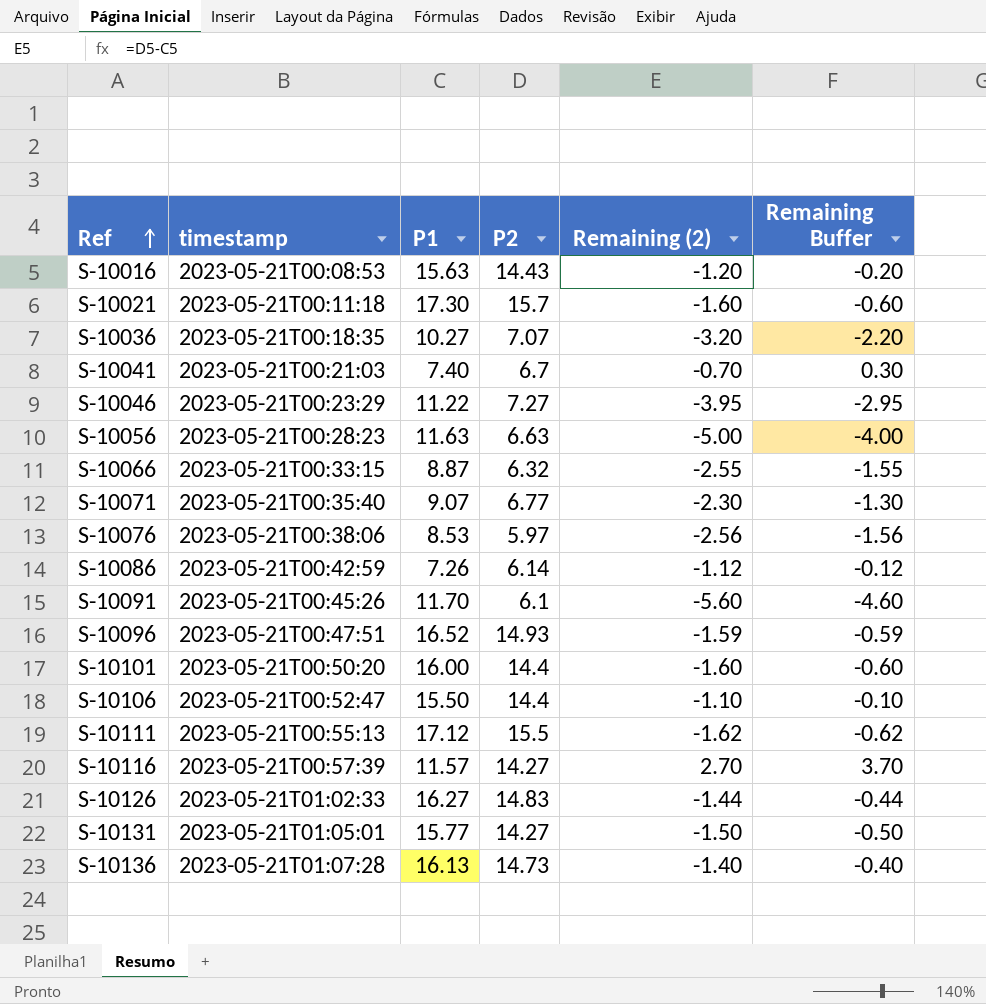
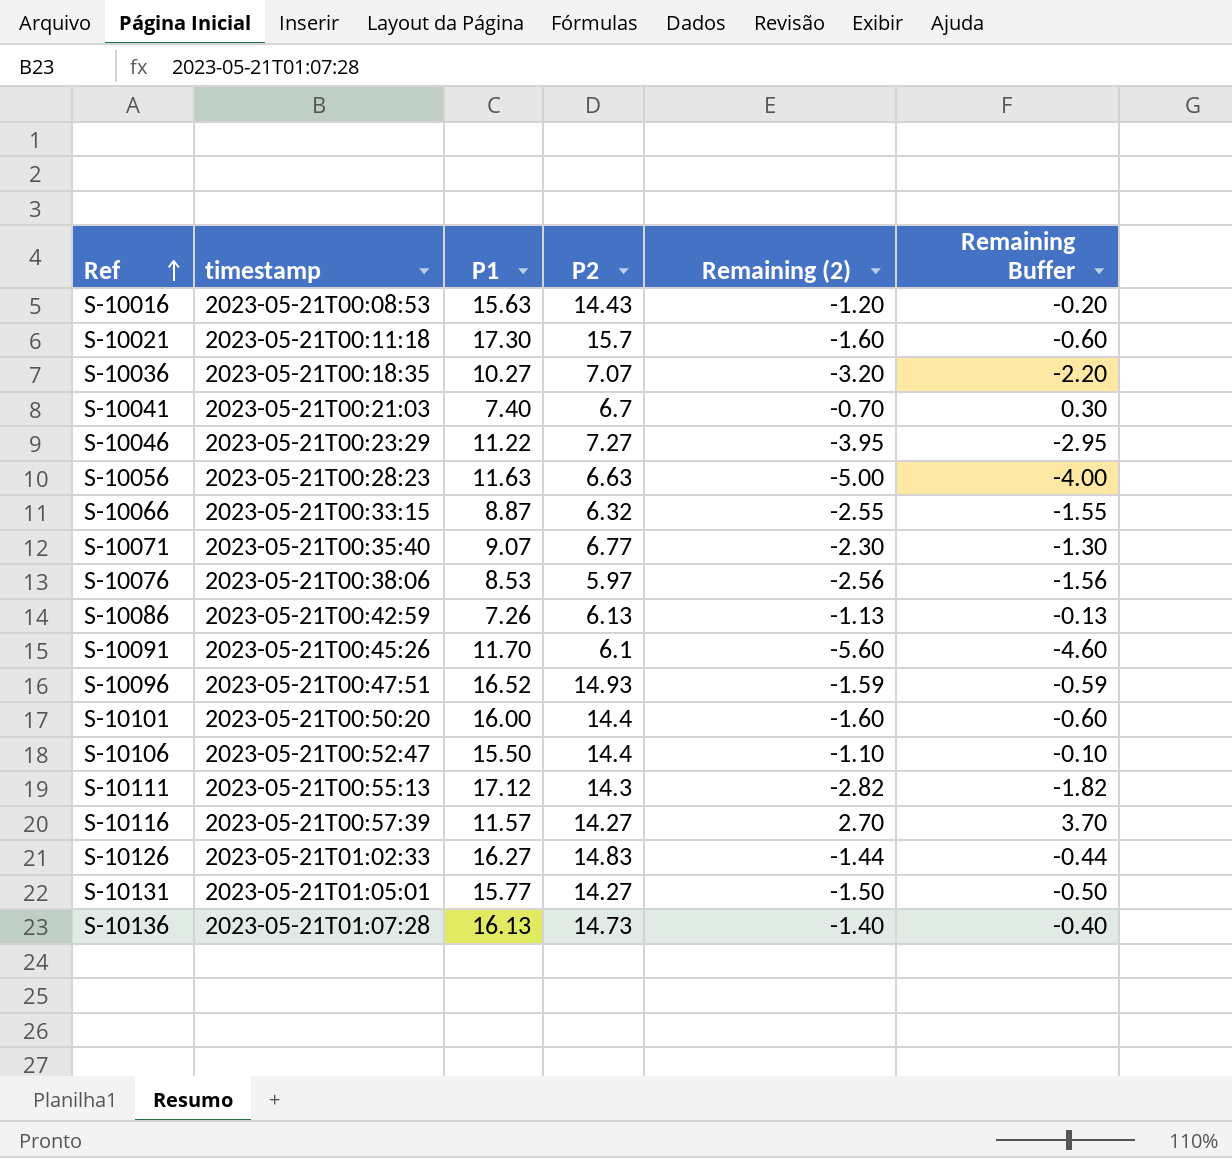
S-10086 | P2: 6.14 -> 6.13
S-10086 | Remaining (2): -1.12 -> -1.13
S-10086 | Remaining Buffer: -0.12 -> -0.13
S-10111 | P2: 15.5 -> 14.3
S-10111 | Remaining (2): -1.62 -> -2.82
S-10111 | Remaining Buffer: -0.62 -> -1.82

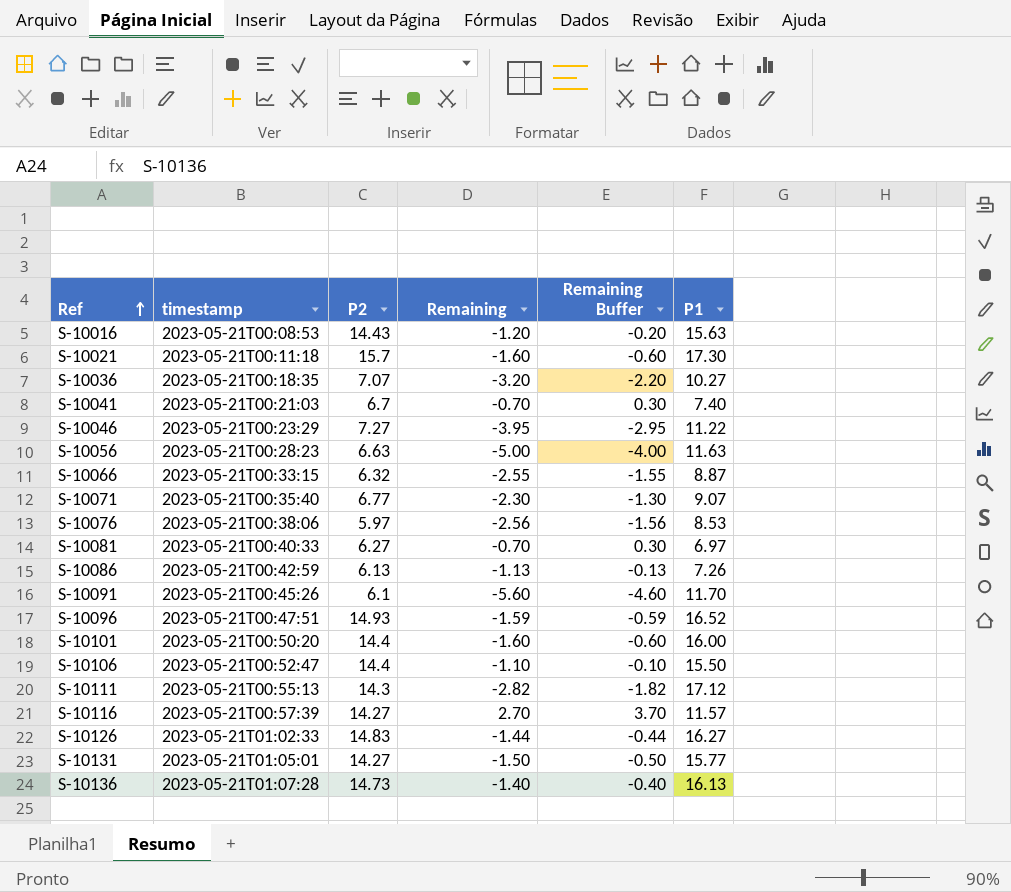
column name: Remaining (2) -> Remaining
column P1 | position: 3 -> 6
row S-10081: none -> 2023-05-21T00:40:33 | 6.27 | -0.70 | 0.30 | 6.97

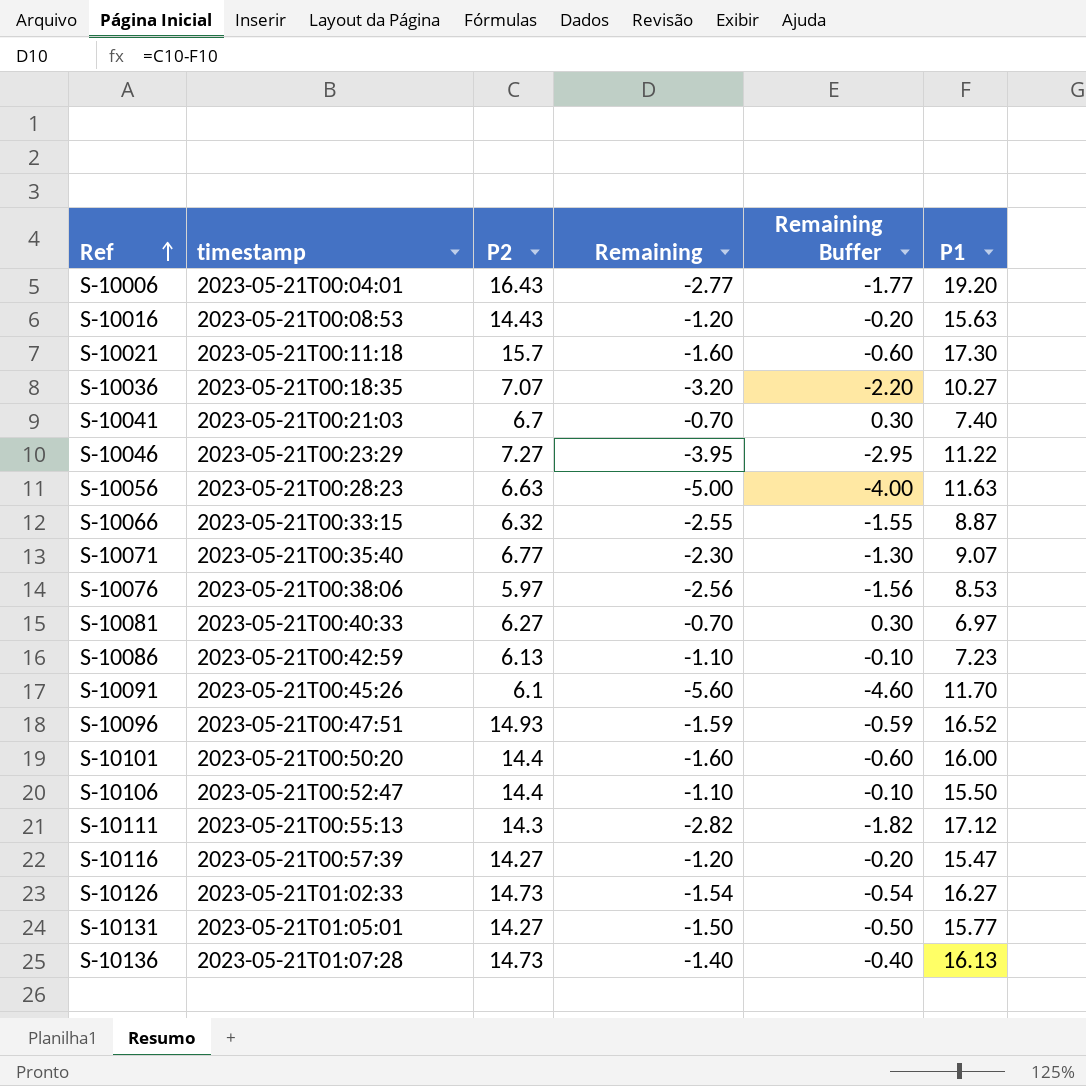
row S-10006: none -> 2023-05-21T00:04:01 | 16.43 | -2.77 | -1.77 | 19.20
S-10086 | Remaining: -1.13 -> -1.10
S-10086 | Remaining Buffer: -0.13 -> -0.10
S-10086 | P1: 7.26 -> 7.23
S-10116 | Remaining: 2.70 -> -1.20
S-10116 | Remaining Buffer: 3.70 -> -0.20
S-10116 | P1: 11.57 -> 15.47
S-10126 | P2: 14.83 -> 14.73
S-10126 | Remaining: -1.44 -> -1.54
S-10126 | Remaining Buffer: -0.44 -> -0.54

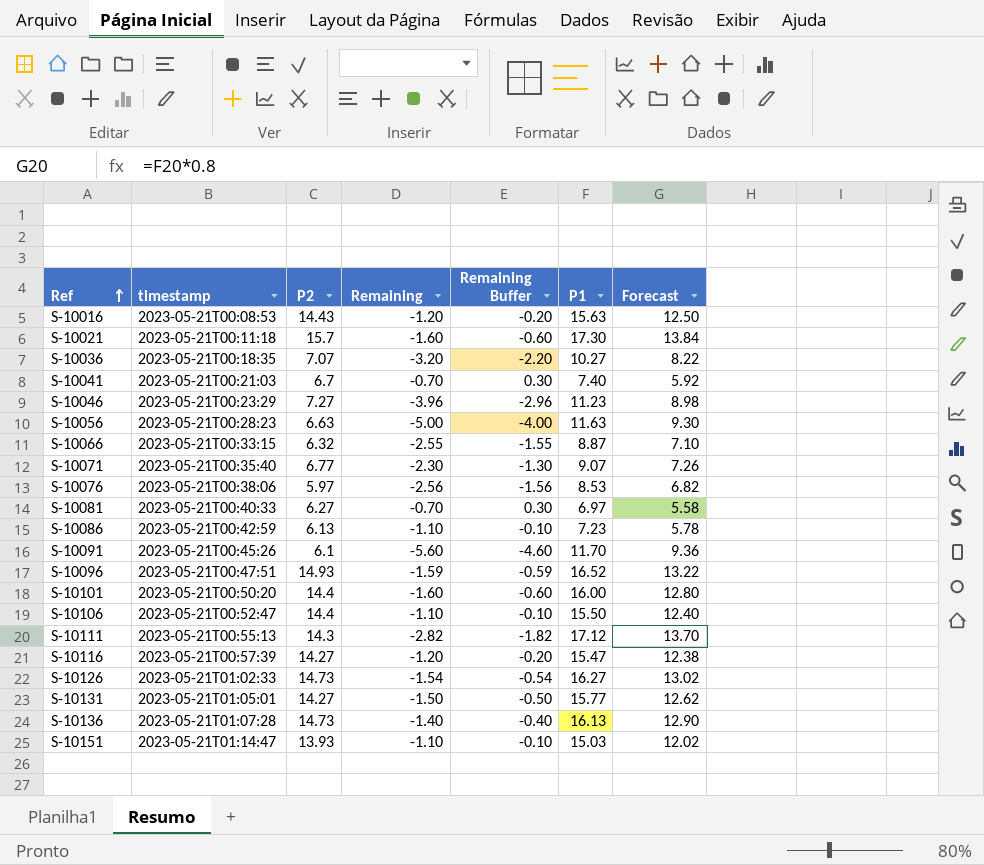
column Forecast | formula: none -> [P1] * 0.8
row S-10006: 2023-05-21T00:04:01 | 16.43 | -2.77 | -1.77 | 19.20 -> none
S-10046 | Remaining: -3.95 -> -3.96
S-10046 | Remaining Buffer: -2.95 -> -2.96
S-10046 | P1: 11.22 -> 11.23
row S-10151: none -> 2023-05-21T01:14:47 | 13.93 | -1.10 | -0.10 | 15.03 | 12.02

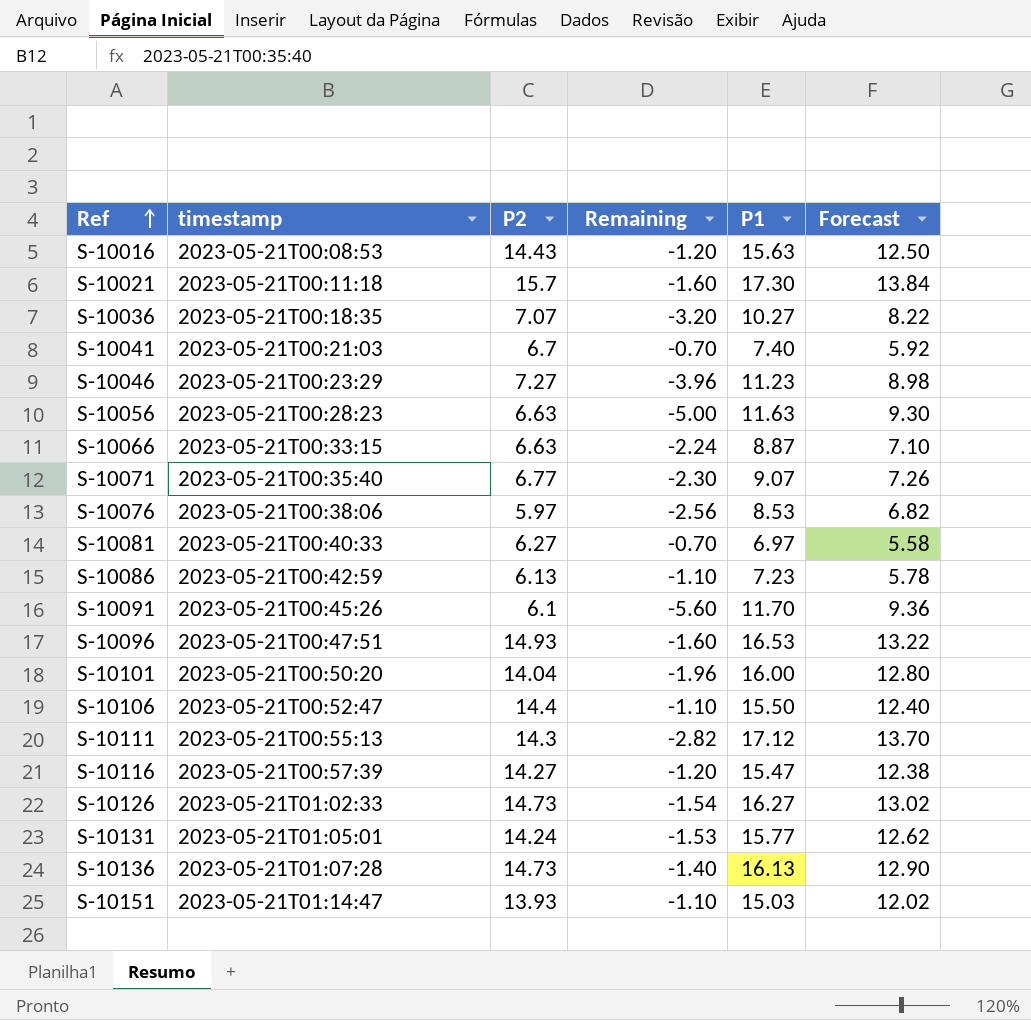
column Remaining Buffer | formula: [Remaining] + 1 -> none
S-10066 | P2: 6.32 -> 6.63
S-10066 | Remaining: -2.55 -> -2.24
S-10096 | Remaining: -1.59 -> -1.60
S-10096 | P1: 16.52 -> 16.53
S-10101 | P2: 14.4 -> 14.04
S-10101 | Remaining: -1.60 -> -1.96
S-10131 | P2: 14.27 -> 14.24
S-10131 | Remaining: -1.50 -> -1.53

